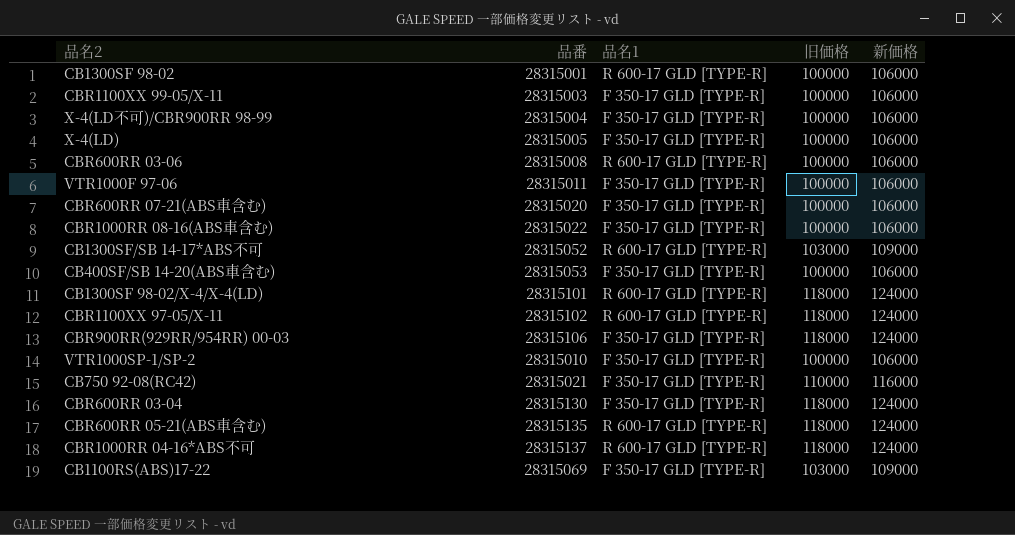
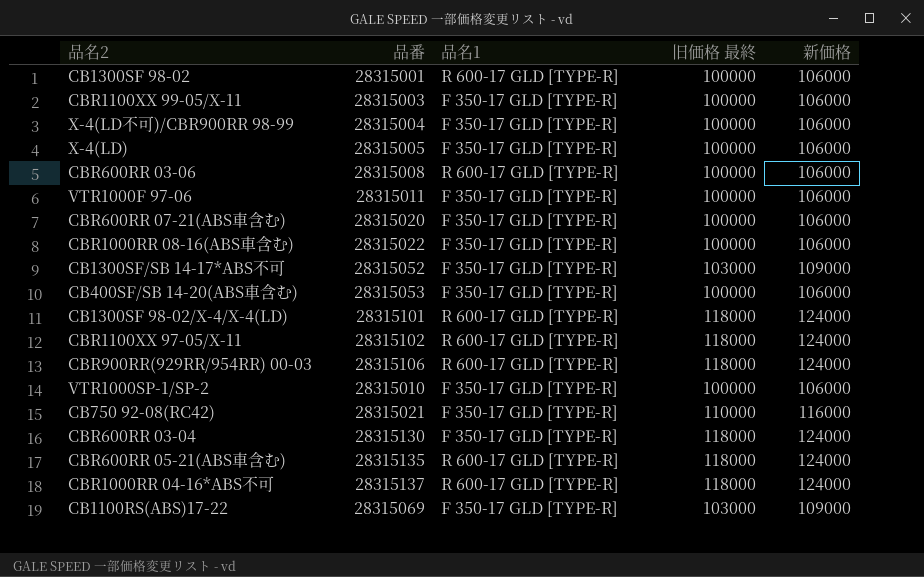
column name: 旧価格 -> 旧価格 最終
CB1300SF/SB 14-17*ABS不可 | 品名1: R 600-17 GLD [TYPE-R] -> F 350-17 GLD [TYPE-R]
CBR900RR(929RR/954RR) 00-03 | 品名1: F 350-17 GLD [TYPE-R] -> R 600-17 GLD [TYPE-R]

